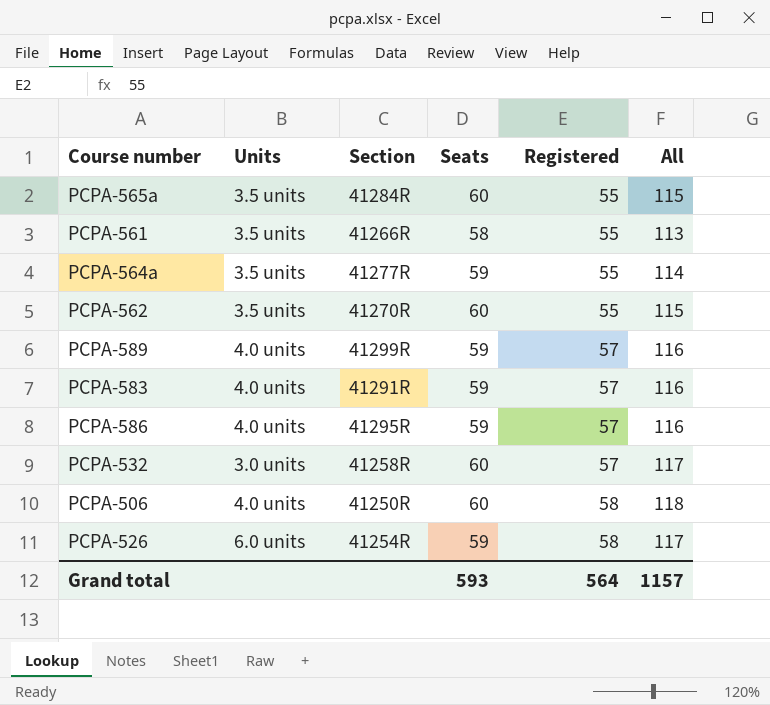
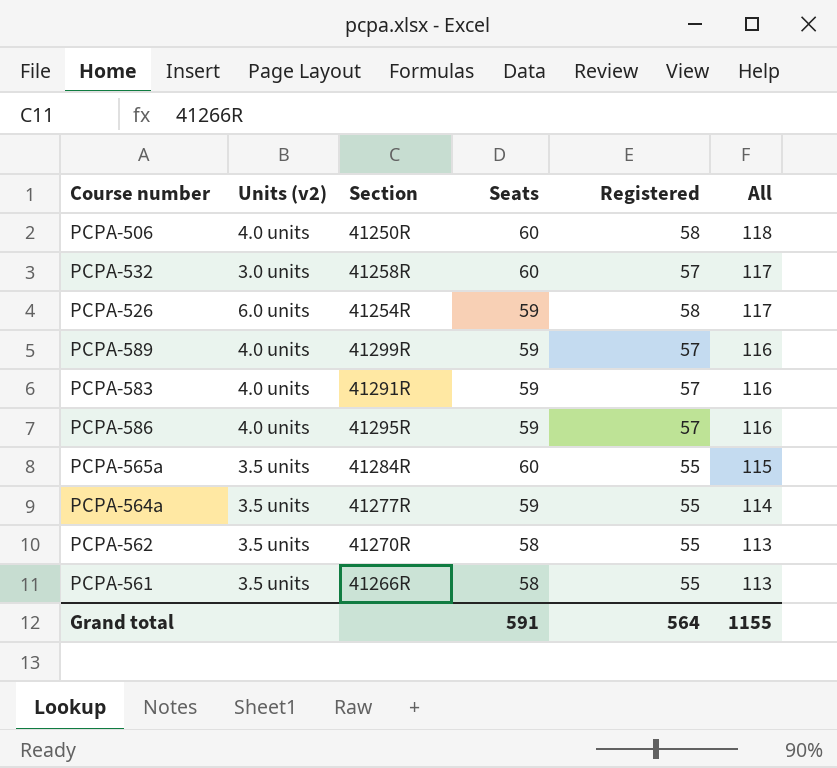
row order: Registered ascending -> All descending
column name: Units -> Units (v2)
PCPA-562 | Seats: 60 -> 58
PCPA-562 | All: 115 -> 113
Grand total | Seats: 593 -> 591
Grand total | All: 1157 -> 1155

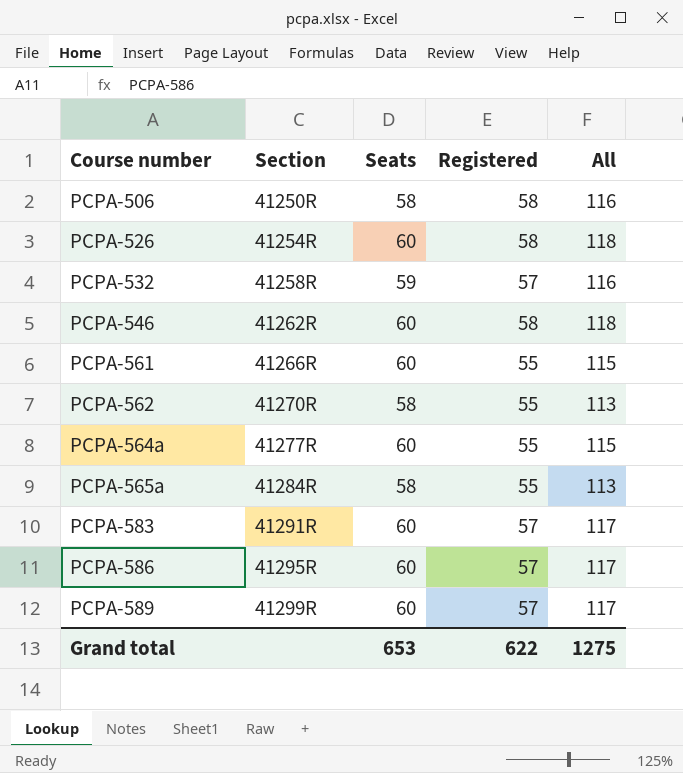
row order: All descending -> Course number ascending
column Units (v2) | position: 2 -> none
PCPA-506 | Seats: 60 -> 58
PCPA-506 | All: 118 -> 116
PCPA-526 | Seats: 59 -> 60
PCPA-526 | All: 117 -> 118
PCPA-532 | Seats: 60 -> 59
PCPA-532 | All: 117 -> 116
row PCPA-546: none -> 41262R | 60 | 58 | 118
PCPA-561 | Seats: 58 -> 60
PCPA-561 | All: 113 -> 115
PCPA-564a | Seats: 59 -> 60
PCPA-564a | All: 114 -> 115
PCPA-565a | Seats: 60 -> 58
PCPA-565a | All: 115 -> 113
PCPA-583 | Seats: 59 -> 60
PCPA-583 | All: 116 -> 117
PCPA-586 | Seats: 59 -> 60
PCPA-586 | All: 116 -> 117
PCPA-589 | Seats: 59 -> 60
PCPA-589 | All: 116 -> 117
Grand total | Seats: 591 -> 653
Grand total | Registered: 564 -> 622
Grand total | All: 1155 -> 1275

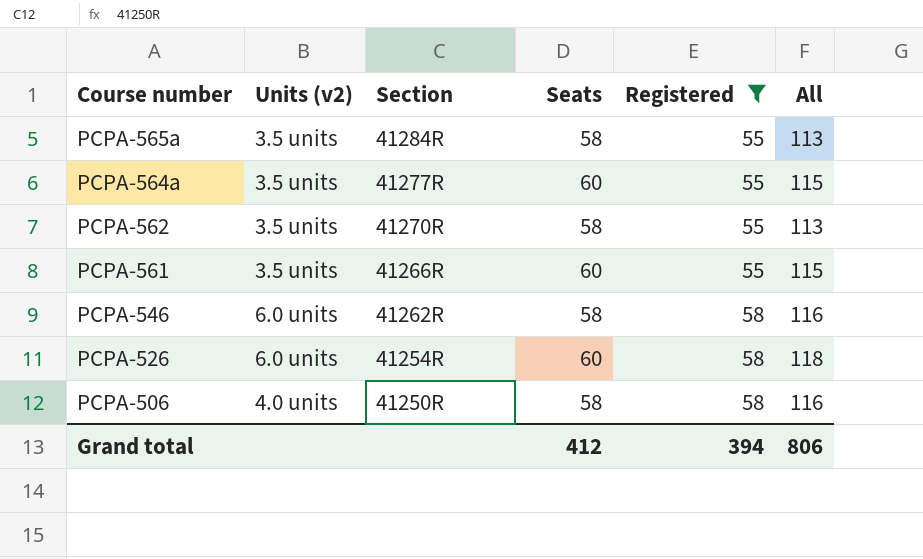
filter: none -> Registered != 57
row order: Course number ascending -> Course number descending
column Units (v2) | position: none -> 2
PCPA-546 | Seats: 60 -> 58
PCPA-546 | All: 118 -> 116
Grand total | Seats: 653 -> 412
Grand total | Registered: 622 -> 394
Grand total | All: 1275 -> 806

